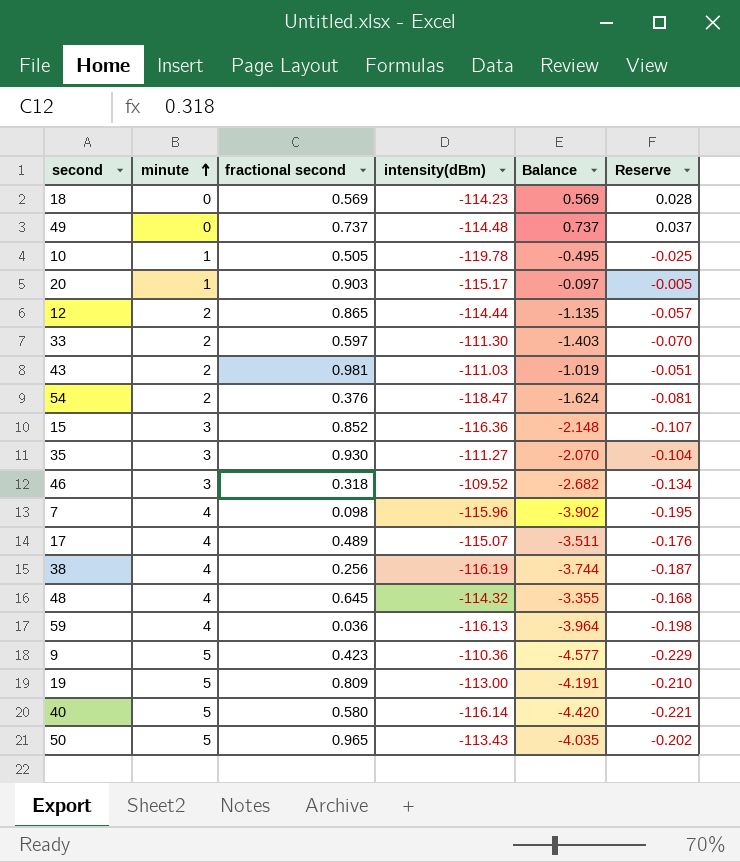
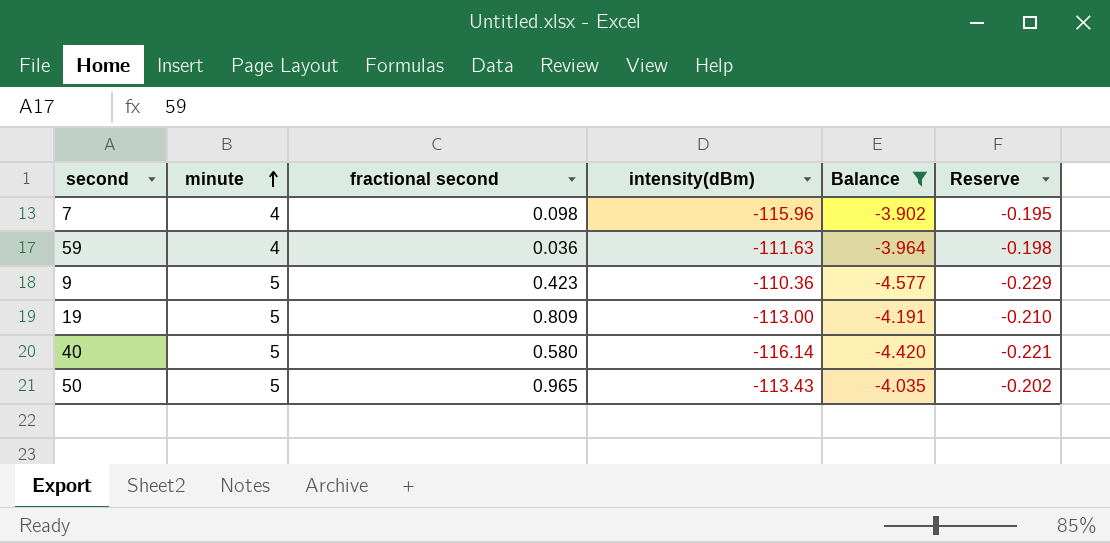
filter: none -> Balance <= -3.902
59 | intensity(dBm): -116.13 -> -111.63

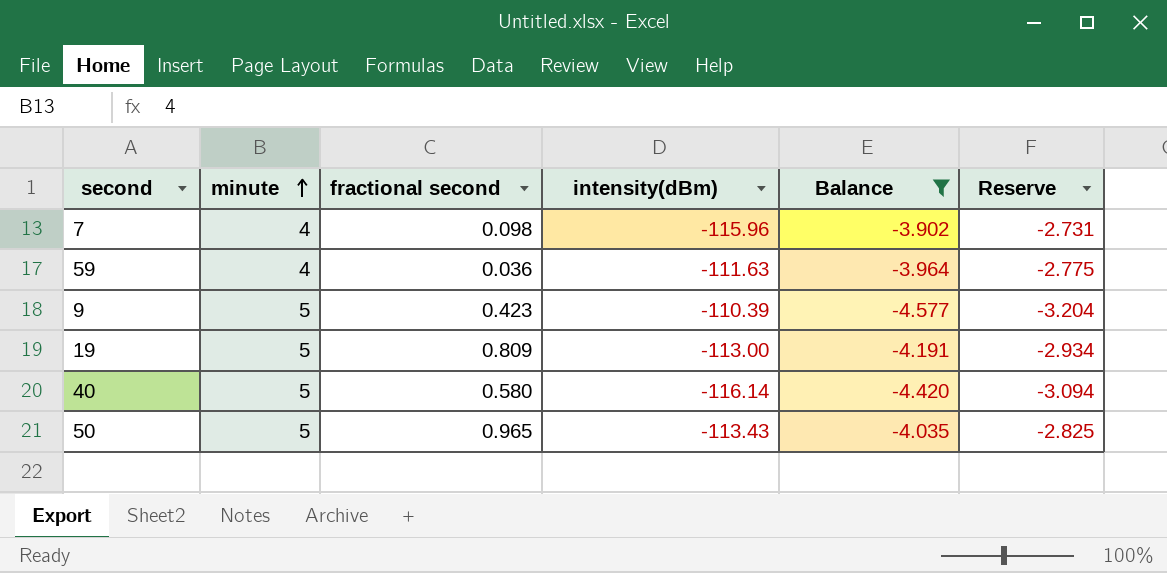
column Reserve | formula: [Balance] * 0.05 -> [Balance] * 0.7
9 | intensity(dBm): -110.36 -> -110.39

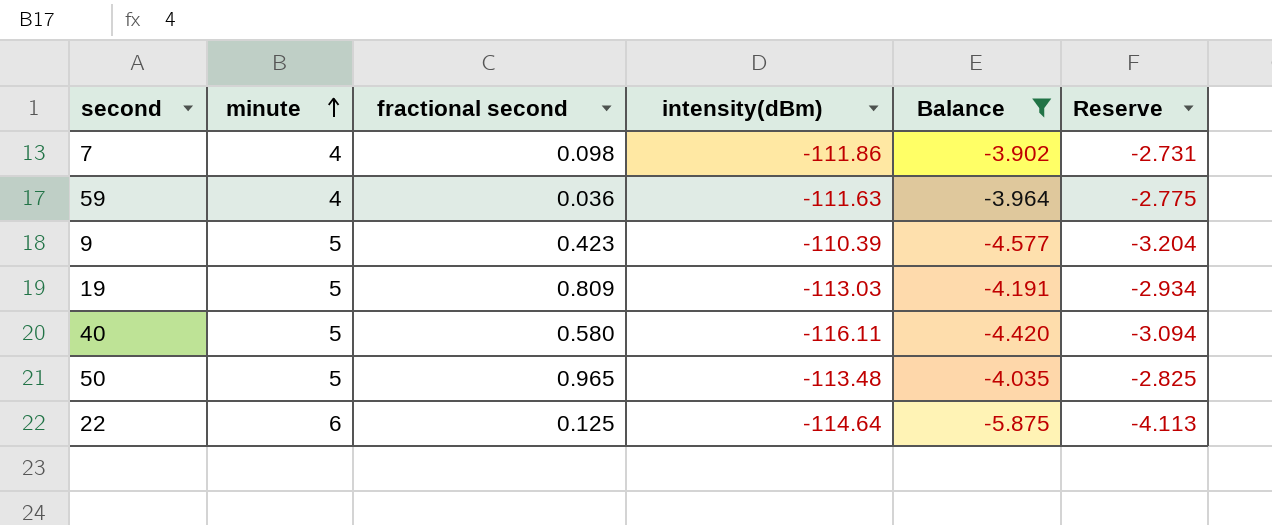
7 | intensity(dBm): -115.96 -> -111.86
19 | intensity(dBm): -113.00 -> -113.03
40 | intensity(dBm): -116.14 -> -116.11
50 | intensity(dBm): -113.43 -> -113.48
row 22: none -> 6 | 0.125 | -114.64 | -5.875 | -4.113

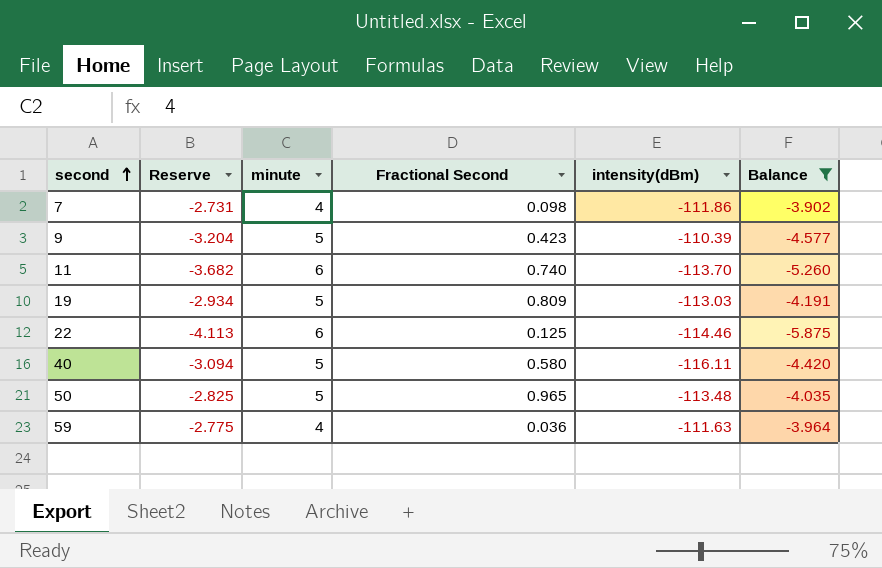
row order: minute ascending -> second ascending
column Reserve | position: 6 -> 2
column name: fractional second -> Fractional Second
row 11: none -> -3.682 | 6 | 0.740 | -113.70 | -5.260
22 | intensity(dBm): -114.64 -> -114.46

